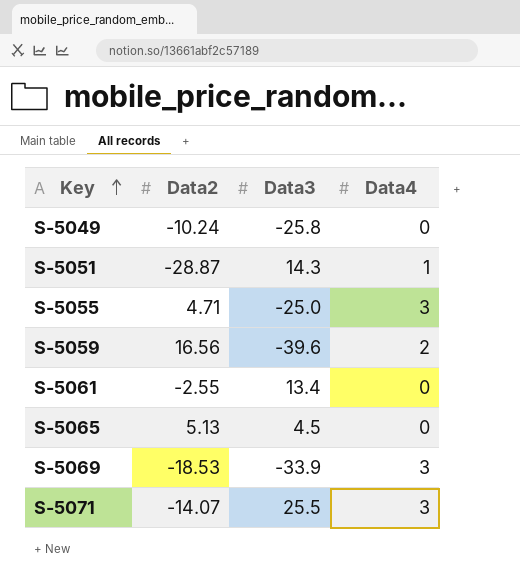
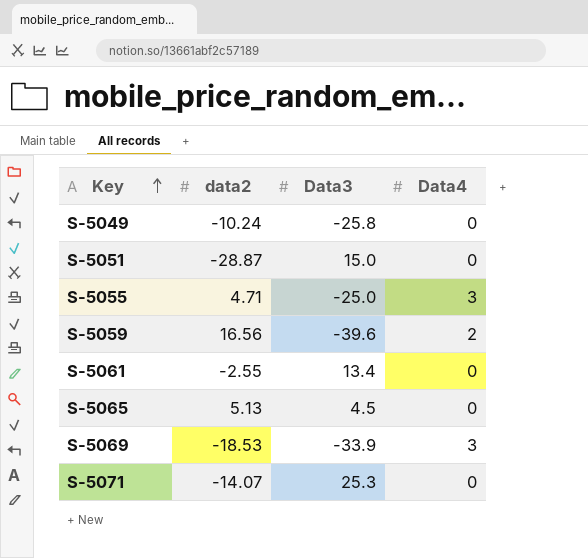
column name: Data2 -> data2
S-5051 | Data3: 14.3 -> 15.0
S-5051 | Data4: 1 -> 0
S-5071 | Data3: 25.5 -> 25.3
S-5071 | Data4: 3 -> 0

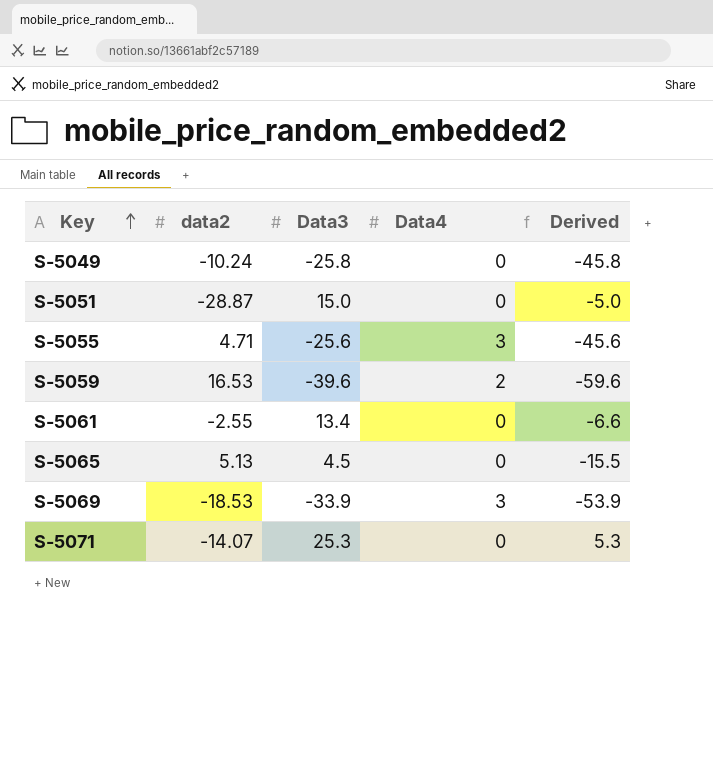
column Derived | formula: none -> [Data3] - 20
S-5055 | Data3: -25.0 -> -25.6
S-5059 | data2: 16.56 -> 16.53

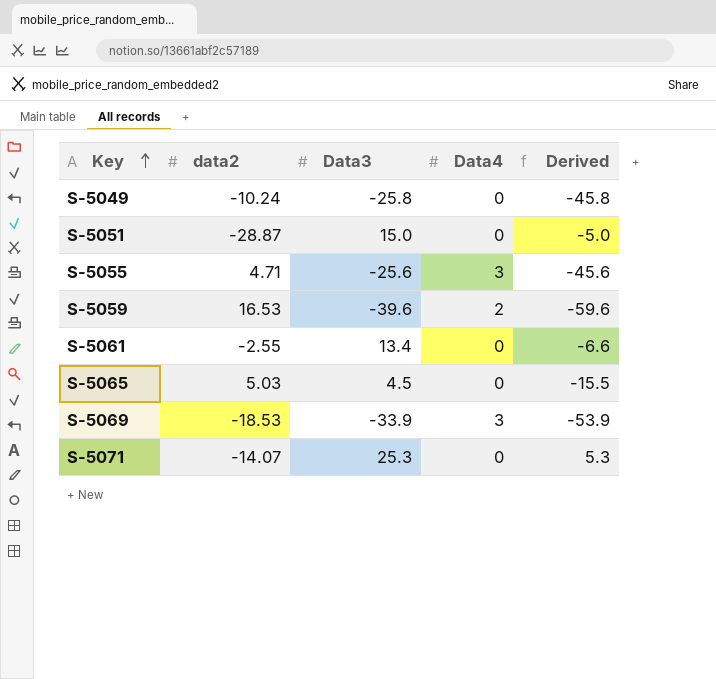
S-5065 | data2: 5.13 -> 5.03

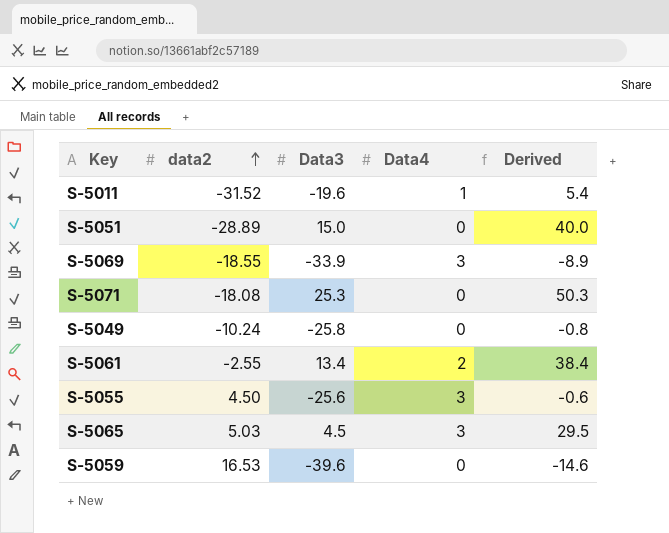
row order: Key ascending -> data2 ascending
column Derived | formula: [Data3] - 20 -> [Data3] + 25
row S-5011: none -> -31.52 | -19.6 | 1 | 5.4
S-5051 | data2: -28.87 -> -28.89
S-5069 | data2: -18.53 -> -18.55
S-5071 | data2: -14.07 -> -18.08
S-5061 | Data4: 0 -> 2
S-5055 | data2: 4.71 -> 4.50
S-5065 | Data4: 0 -> 3
S-5059 | Data4: 2 -> 0

